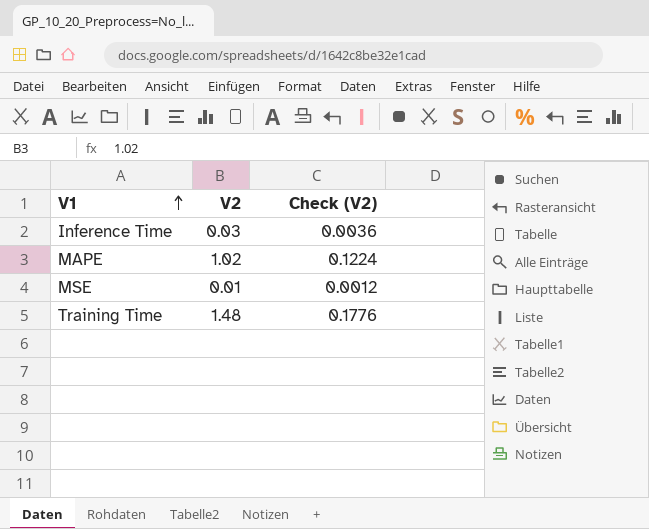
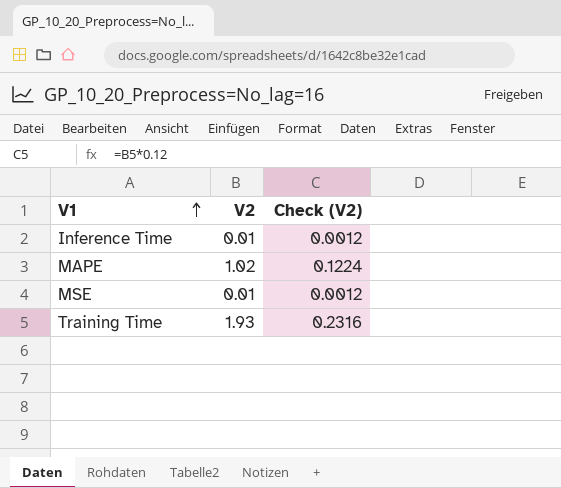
Inference Time | V2: 0.03 -> 0.01
Inference Time | Check (V2): 0.0036 -> 0.0012
Training Time | V2: 1.48 -> 1.93
Training Time | Check (V2): 0.1776 -> 0.2316

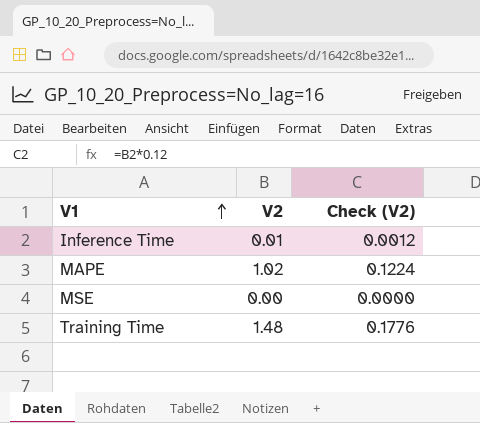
MSE | V2: 0.01 -> 0.00
MSE | Check (V2): 0.0012 -> 0.0000
Training Time | V2: 1.93 -> 1.48
Training Time | Check (V2): 0.2316 -> 0.1776

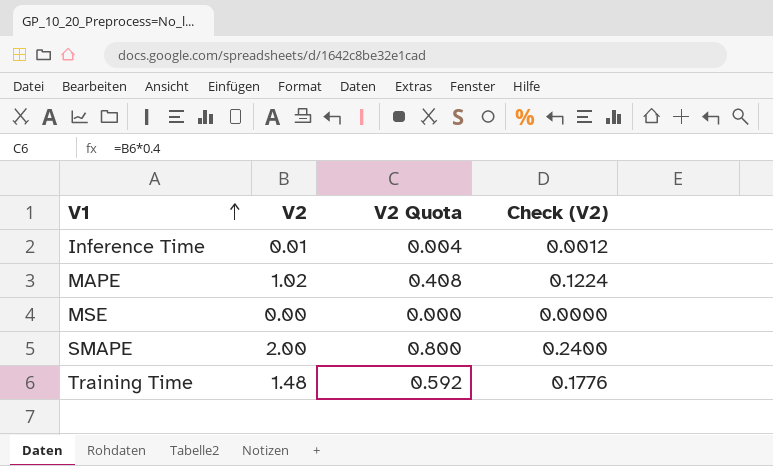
column V2 Quota | formula: none -> [V2] * 0.4
row SMAPE: none -> 2.00 | 0.800 | 0.2400

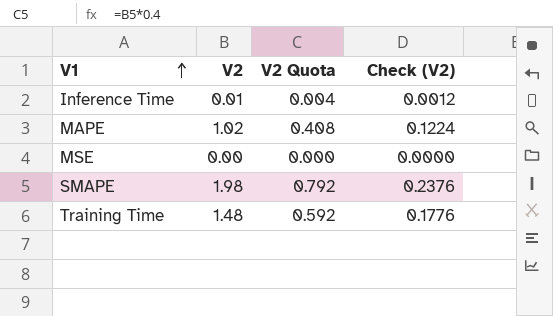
SMAPE | V2: 2.00 -> 1.98
SMAPE | V2 Quota: 0.800 -> 0.792
SMAPE | Check (V2): 0.2400 -> 0.2376

